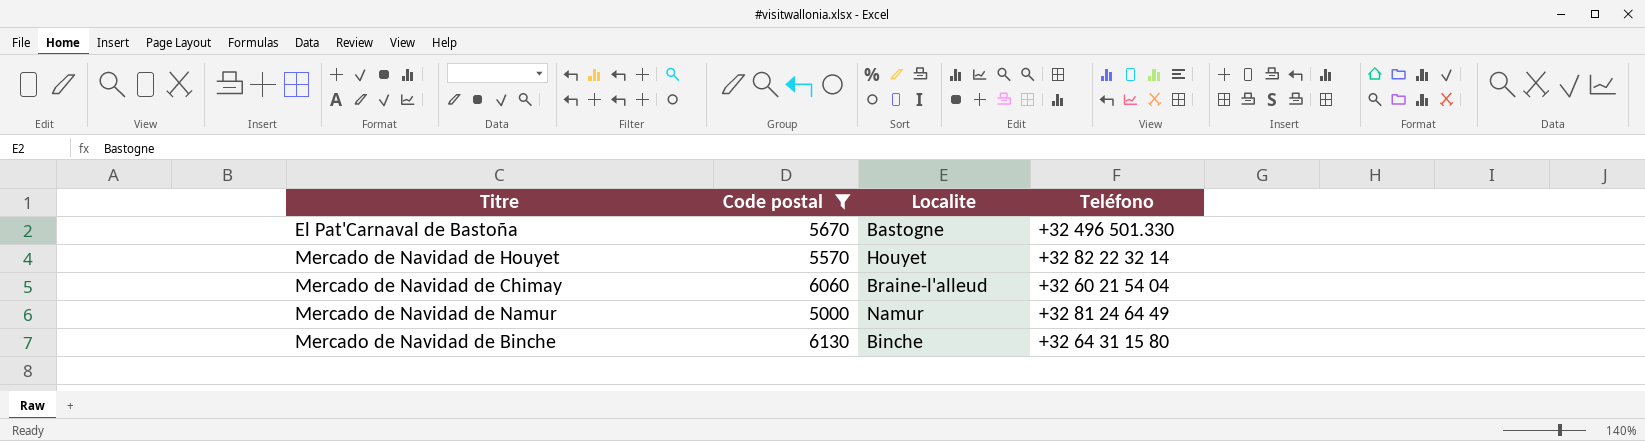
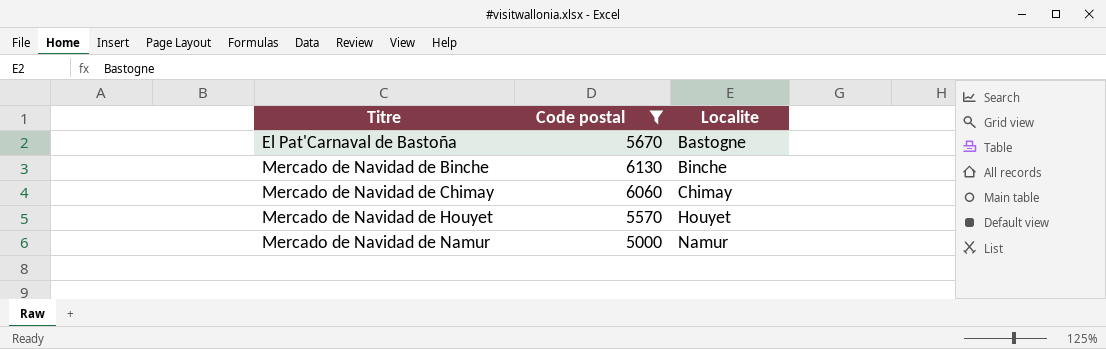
row order: none -> Titre ascending
column Teléfono | position: 4 -> none
Mercado de Navidad de Chimay | Localite: Braine-l'alleud -> Chimay

